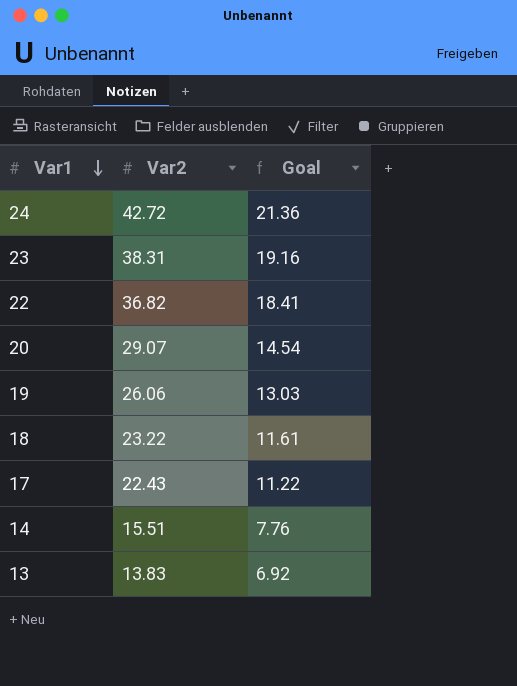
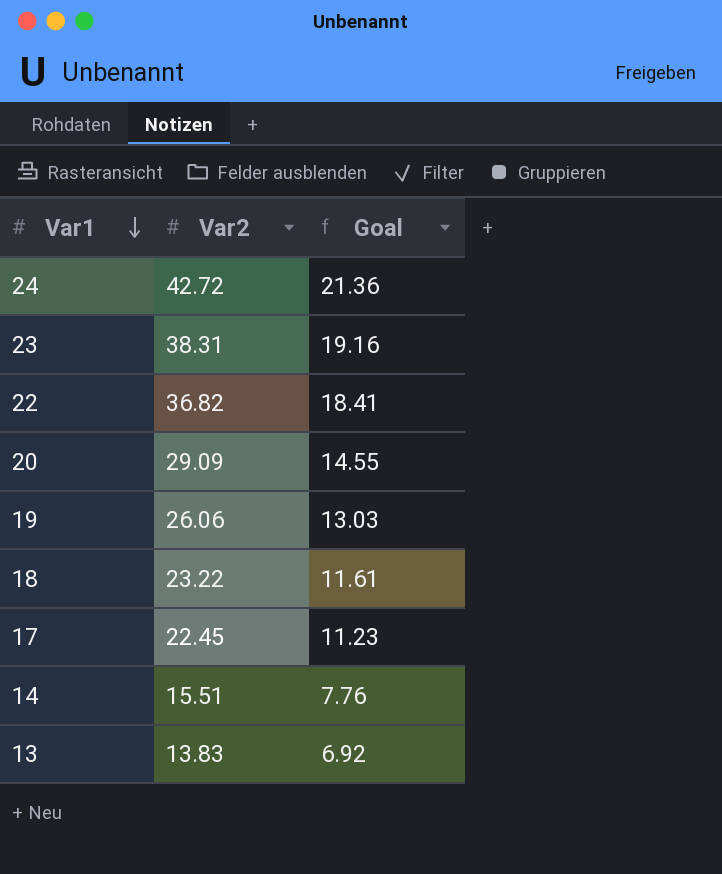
20 | Var2: 29.07 -> 29.09
20 | Goal: 14.54 -> 14.55
17 | Var2: 22.43 -> 22.45
17 | Goal: 11.22 -> 11.23

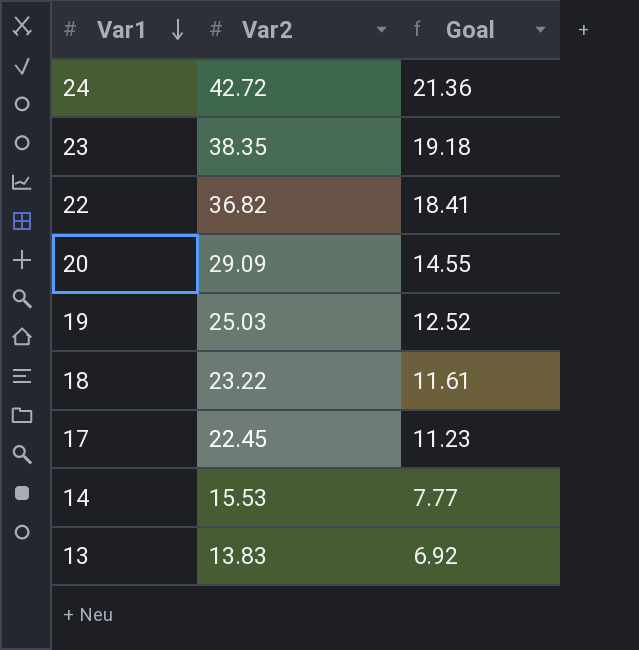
23 | Var2: 38.31 -> 38.35
23 | Goal: 19.16 -> 19.18
19 | Var2: 26.06 -> 25.03
19 | Goal: 13.03 -> 12.52
14 | Var2: 15.51 -> 15.53
14 | Goal: 7.76 -> 7.77

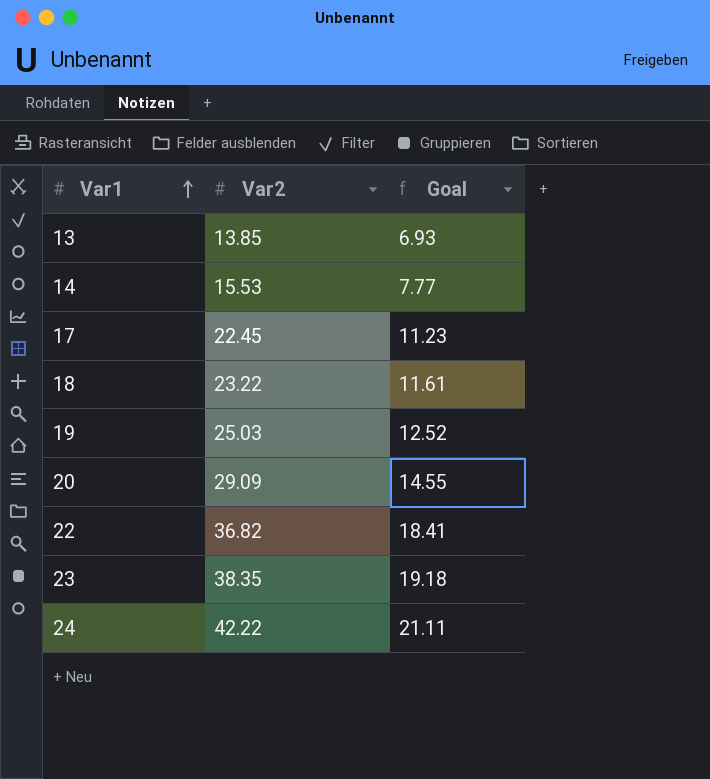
row order: Var1 descending -> Var1 ascending
13 | Var2: 13.83 -> 13.85
13 | Goal: 6.92 -> 6.93
24 | Var2: 42.72 -> 42.22
24 | Goal: 21.36 -> 21.11

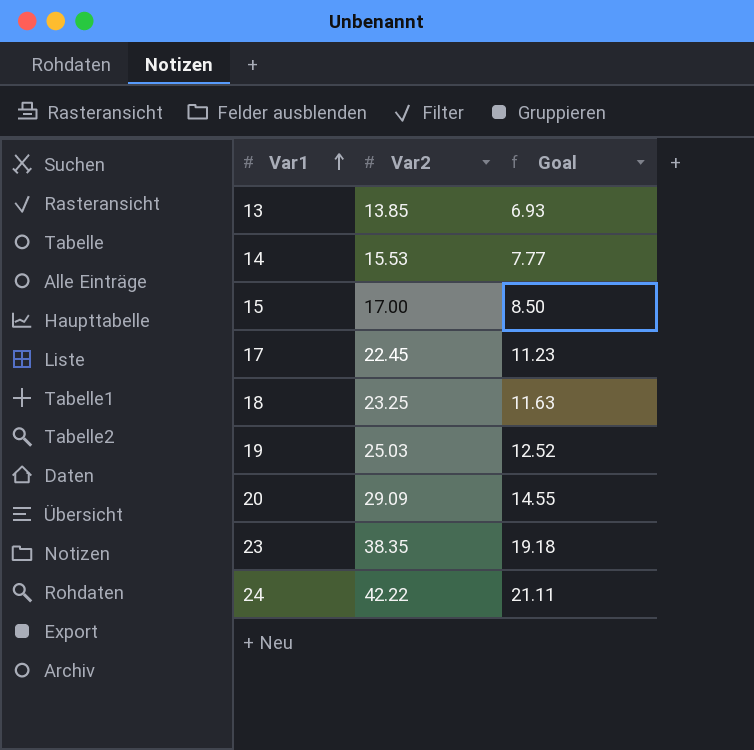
row 22: 36.82 | 18.41 -> none
row 15: none -> 17.00 | 8.50
18 | Var2: 23.22 -> 23.25
18 | Goal: 11.61 -> 11.63

